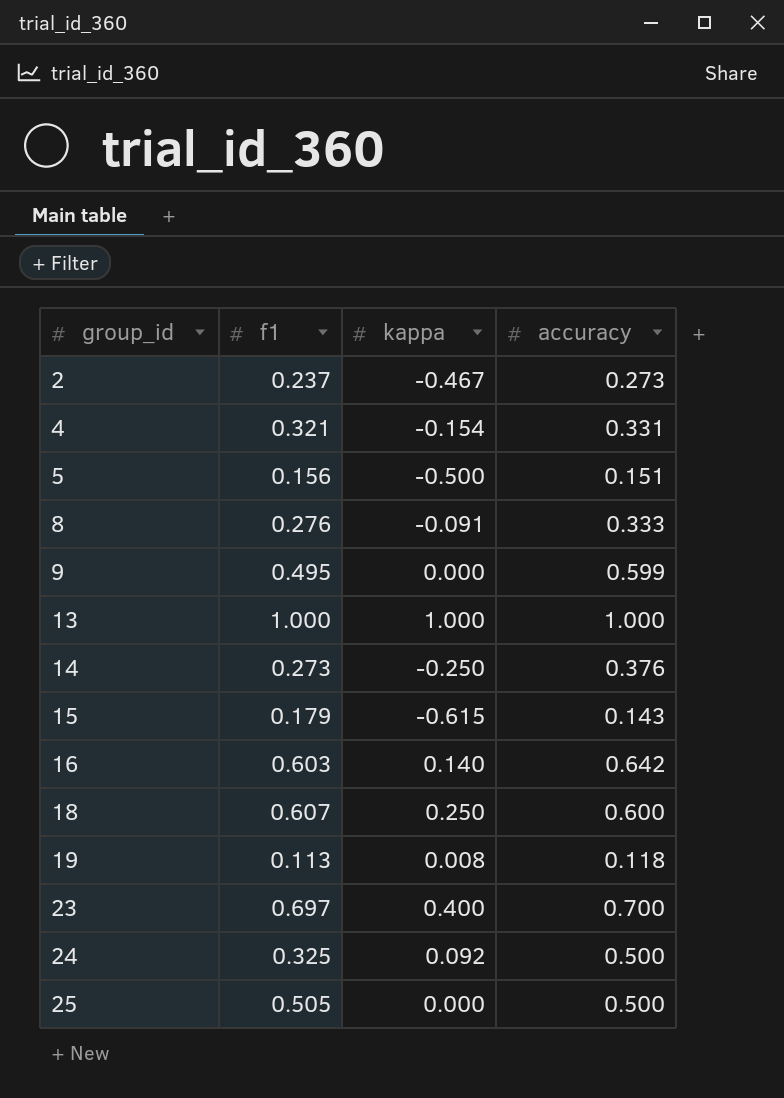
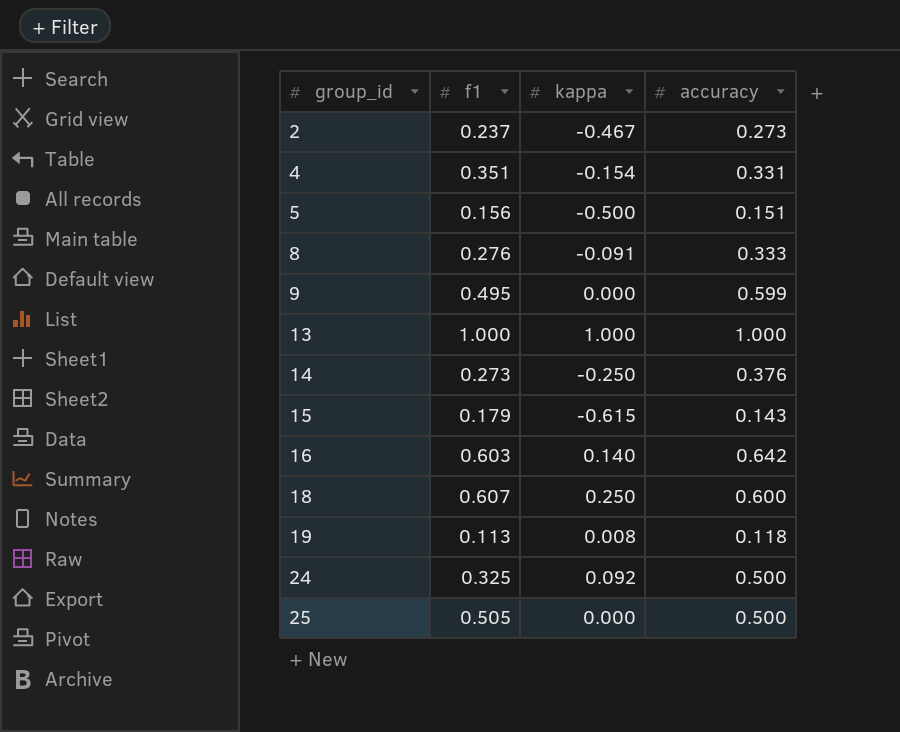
row 23: 0.697 | 0.400 | 0.700 -> none
4 | f1: 0.321 -> 0.351

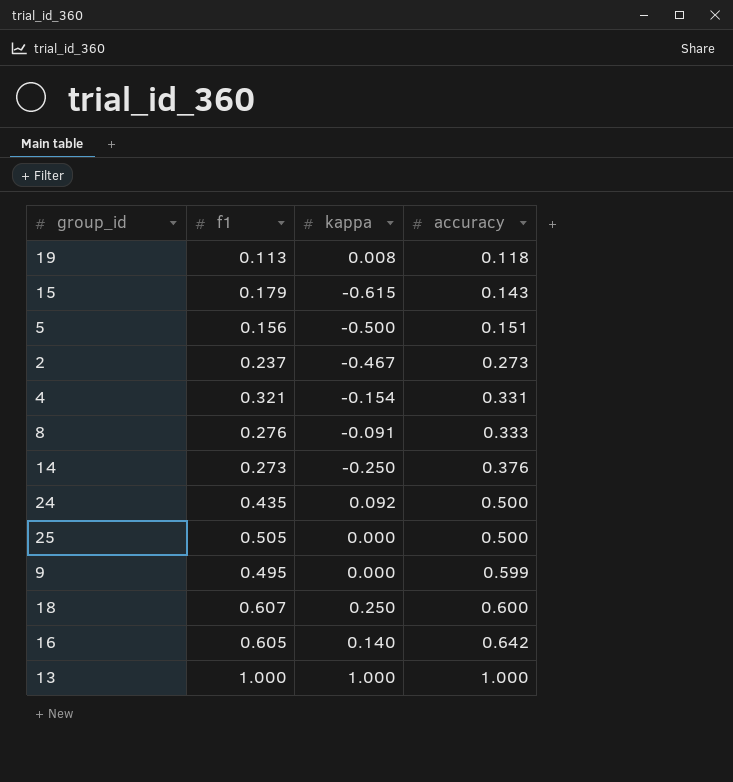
row order: group_id ascending -> accuracy ascending
4 | f1: 0.351 -> 0.321
24 | f1: 0.325 -> 0.435
16 | f1: 0.603 -> 0.605

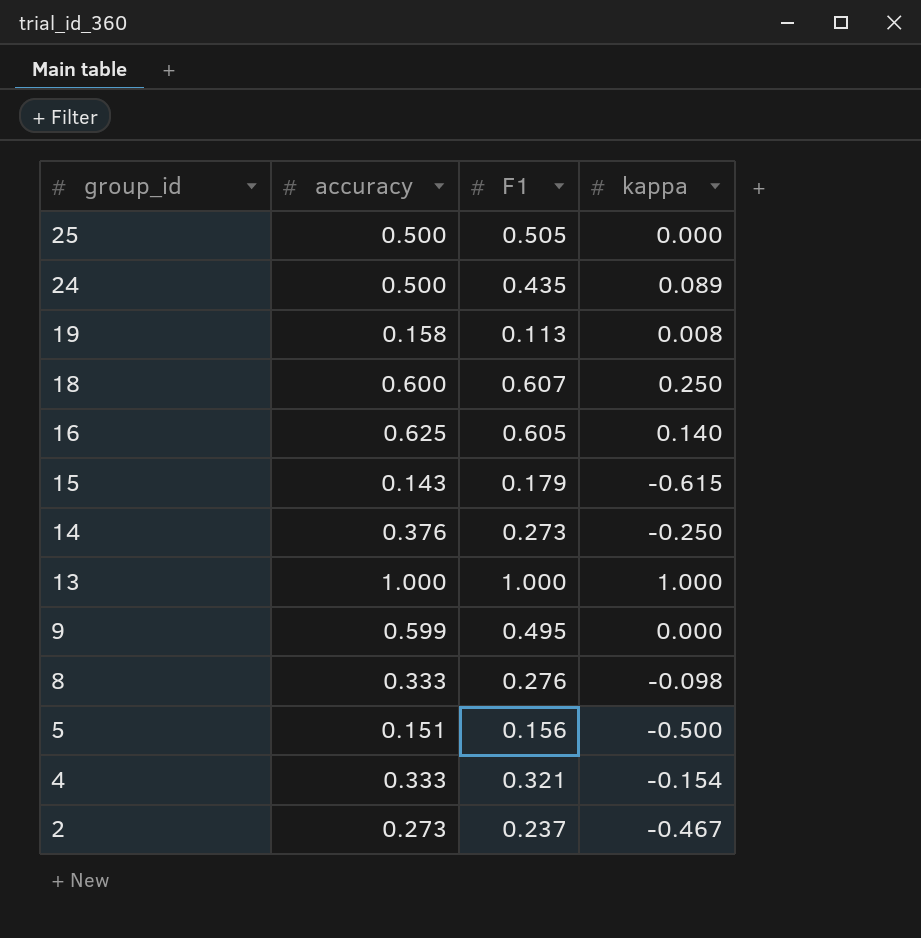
row order: accuracy ascending -> group_id descending
column accuracy | position: 4 -> 2
column name: f1 -> F1
24 | kappa: 0.092 -> 0.089
19 | accuracy: 0.118 -> 0.158
16 | accuracy: 0.642 -> 0.625
8 | kappa: -0.091 -> -0.098
4 | accuracy: 0.331 -> 0.333

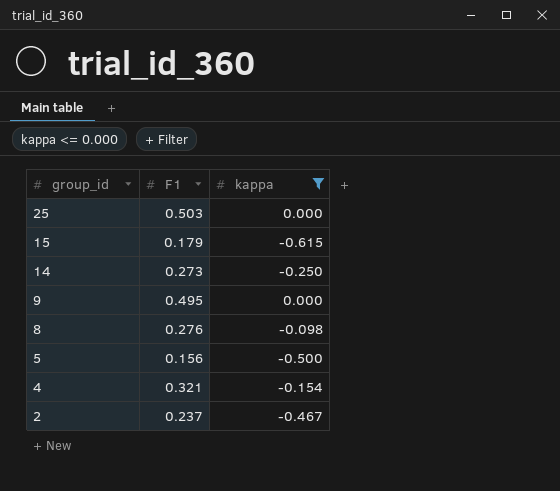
filter: none -> kappa <= 0.000
column accuracy | position: 2 -> none
25 | F1: 0.505 -> 0.503

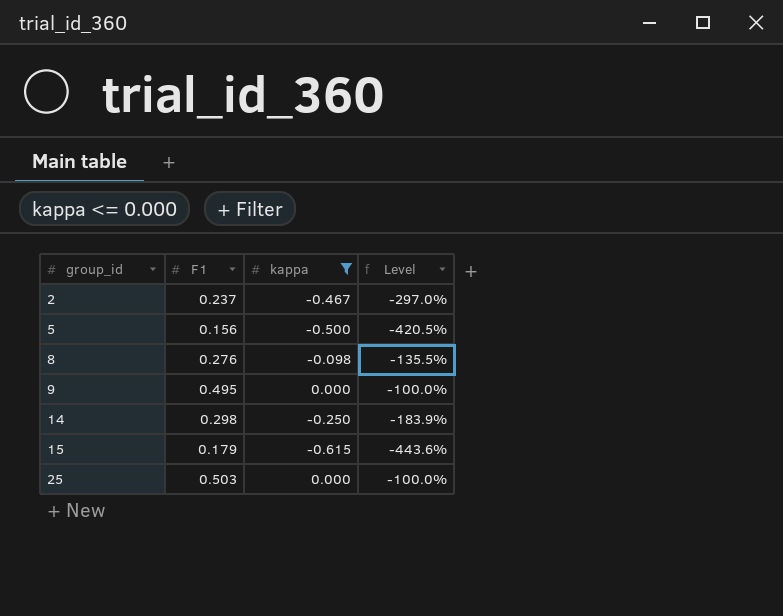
row order: group_id descending -> group_id ascending
column Level | formula: none -> ([kappa] - [F1]) / [F1]
row 4: 0.321 | -0.154 -> none
14 | F1: 0.273 -> 0.298

